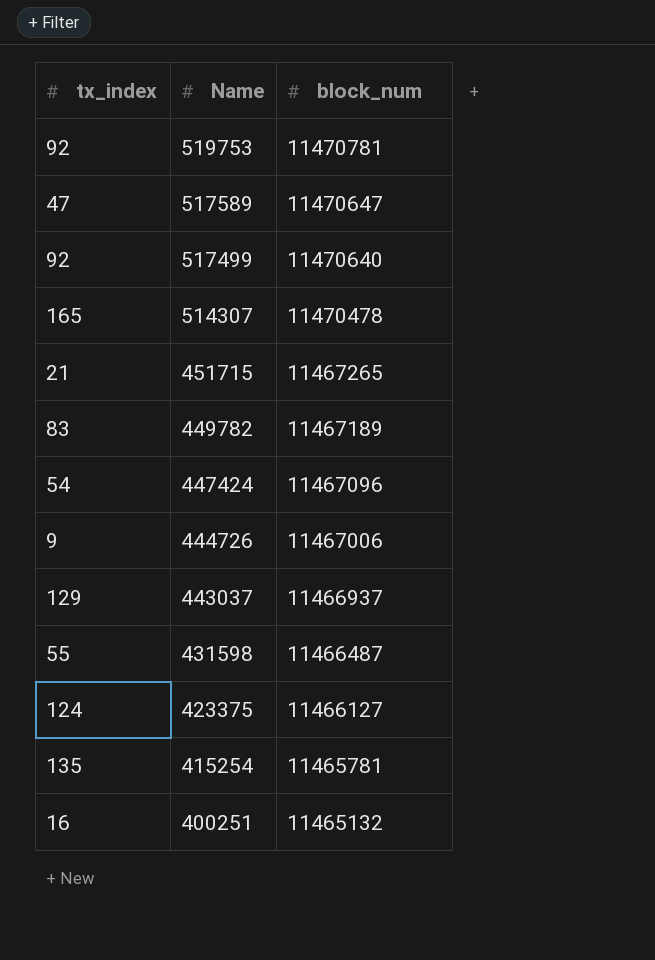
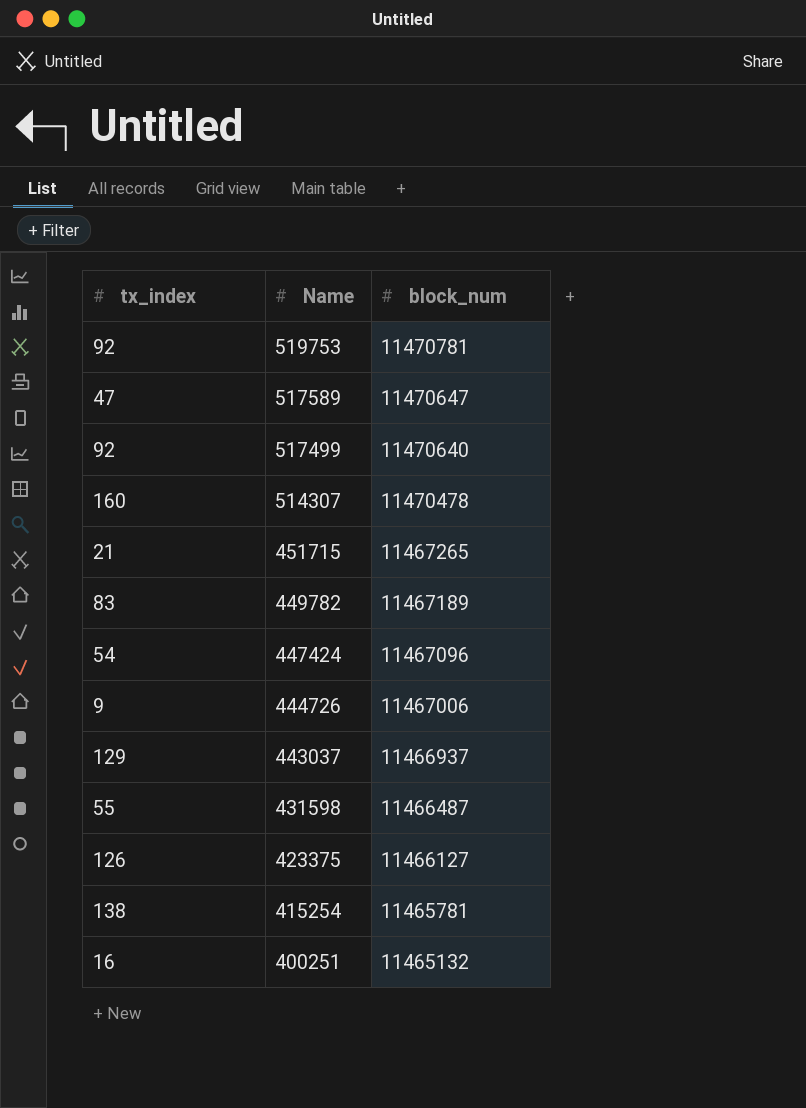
514307 | tx_index: 165 -> 160
423375 | tx_index: 124 -> 126
415254 | tx_index: 135 -> 138

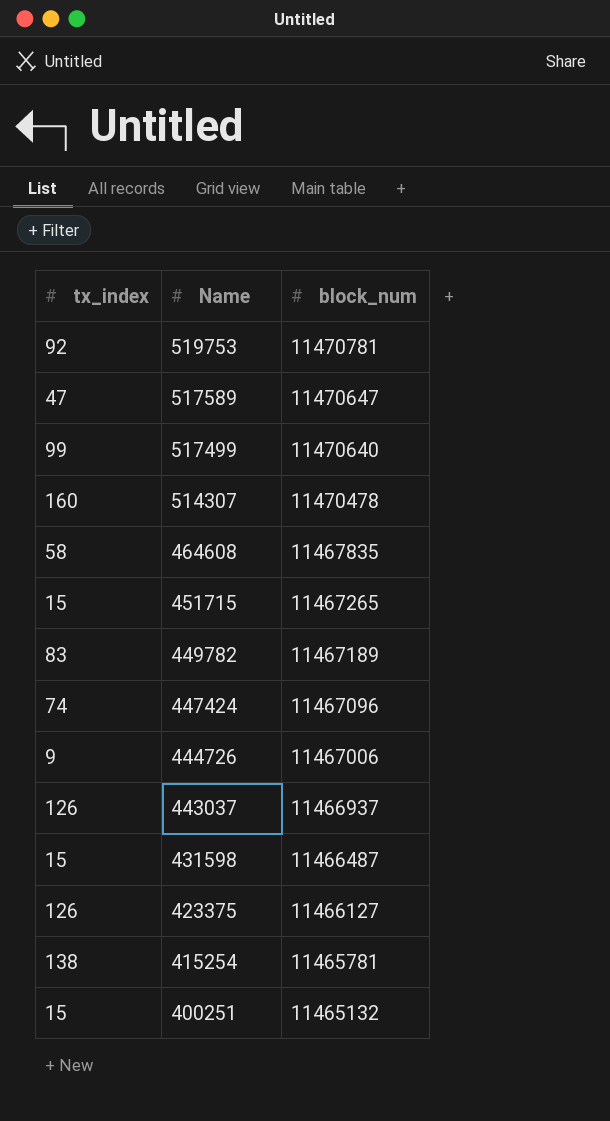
517499 | tx_index: 92 -> 99
row 464608: none -> 58 | 11467835
451715 | tx_index: 21 -> 15
447424 | tx_index: 54 -> 74
443037 | tx_index: 129 -> 126
431598 | tx_index: 55 -> 15
400251 | tx_index: 16 -> 15

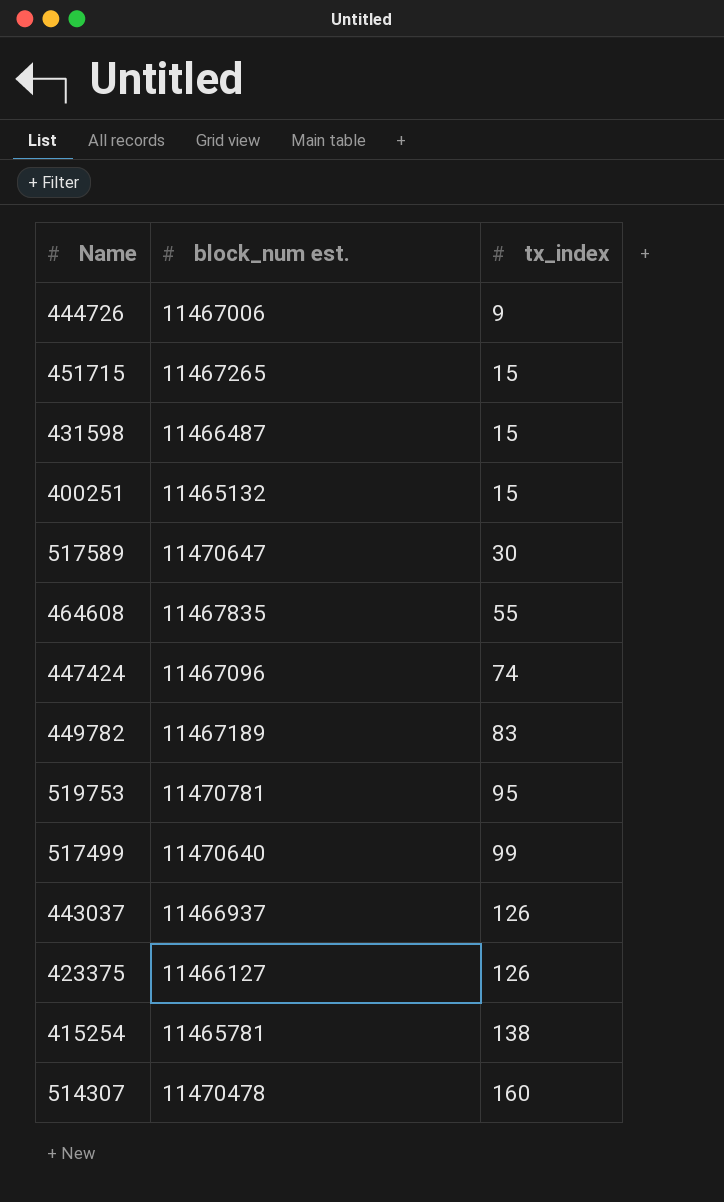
row order: Name descending -> tx_index ascending
column name: block_num -> block_num est.
column tx_index | position: 1 -> 3
517589 | tx_index: 47 -> 30
464608 | tx_index: 58 -> 55
519753 | tx_index: 92 -> 95

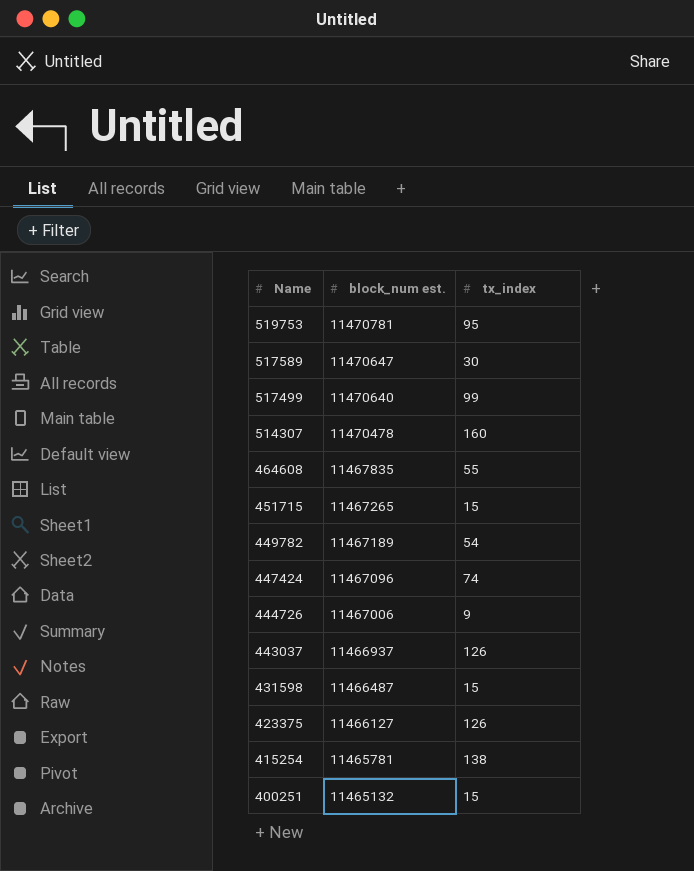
row order: tx_index ascending -> Name descending
449782 | tx_index: 83 -> 54

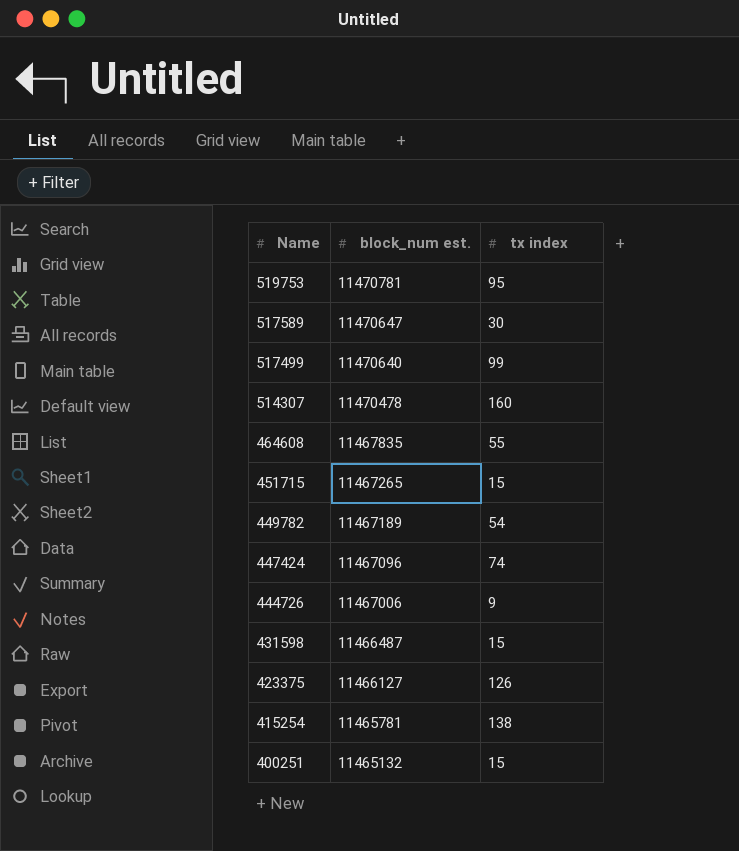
column name: tx_index -> tx index
row 443037: 11466937 | 126 -> none

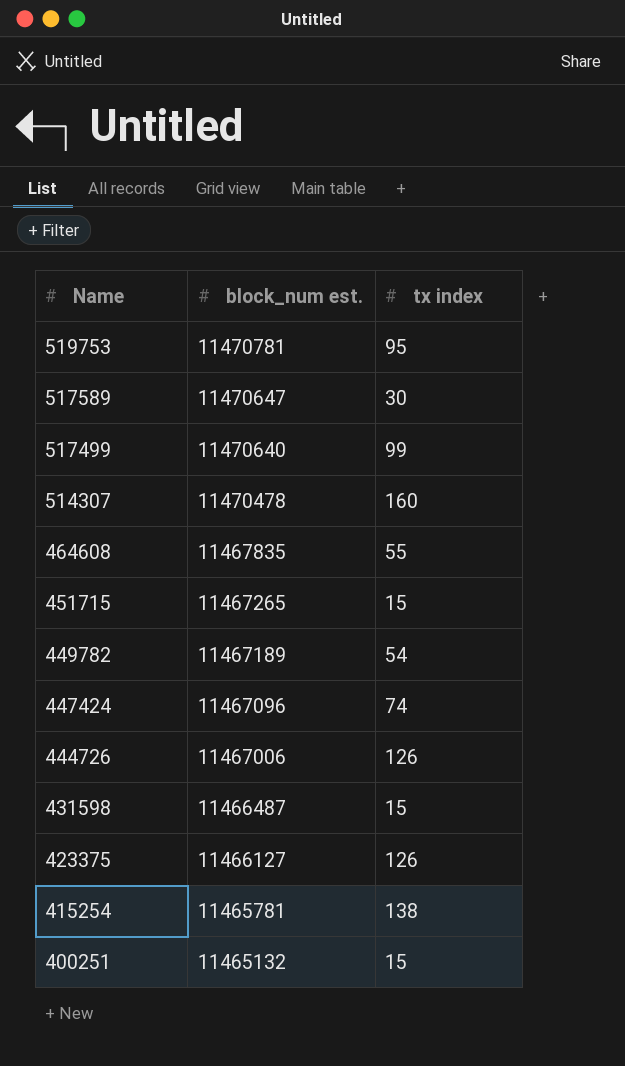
444726 | tx index: 9 -> 126

